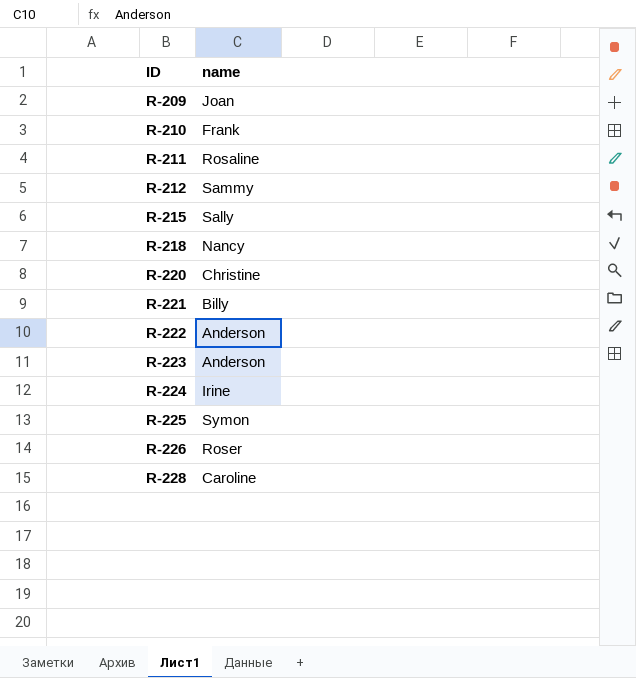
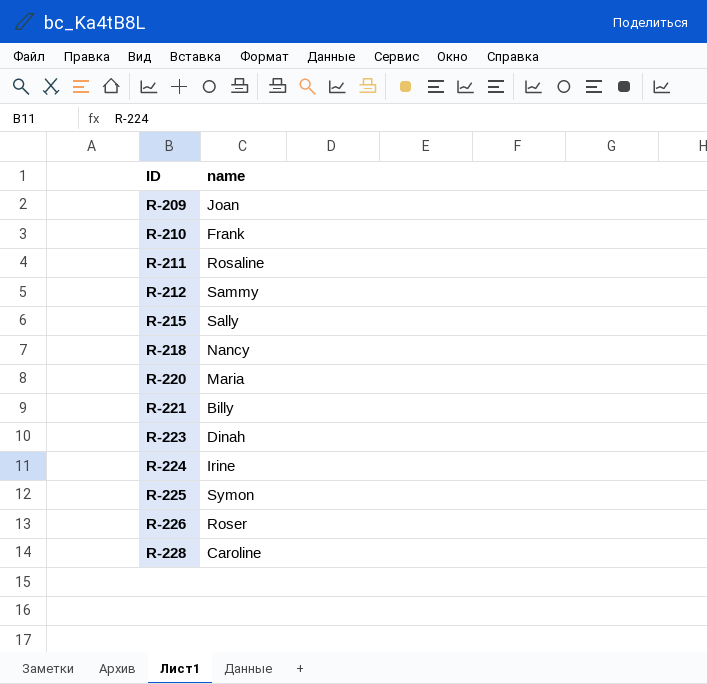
row R-222: Anderson -> none
R-220 | name: Christine -> Maria
R-223 | name: Anderson -> Dinah

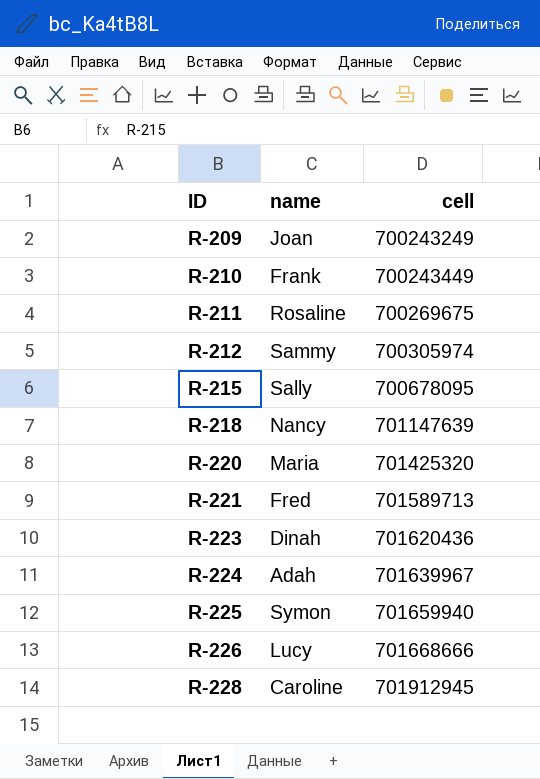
column cell | position: none -> 3
R-221 | name: Billy -> Fred
R-224 | name: Irine -> Adah
R-226 | name: Roser -> Lucy

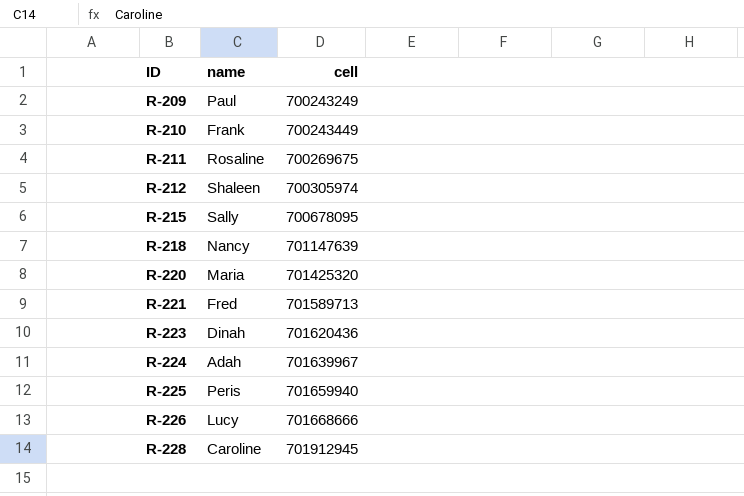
R-209 | name: Joan -> Paul
R-212 | name: Sammy -> Shaleen
R-225 | name: Symon -> Peris

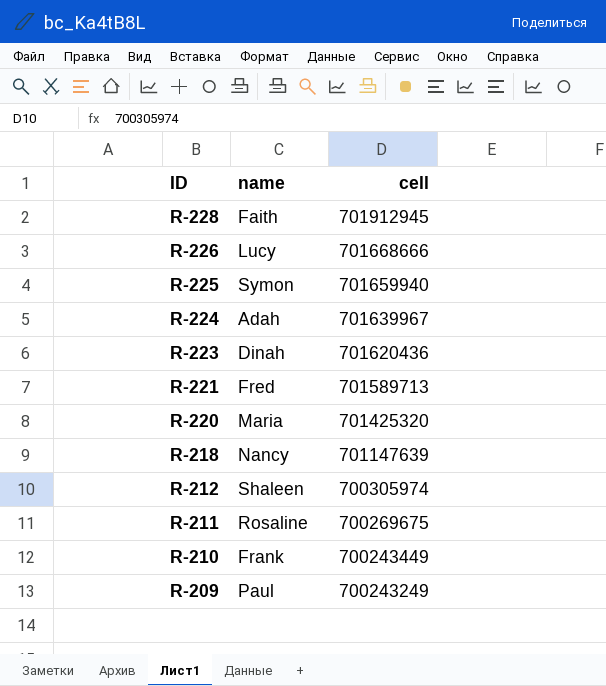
row order: ID ascending -> ID descending
row R-215: Sally | 700678095 -> none
R-228 | name: Caroline -> Faith
R-225 | name: Peris -> Symon

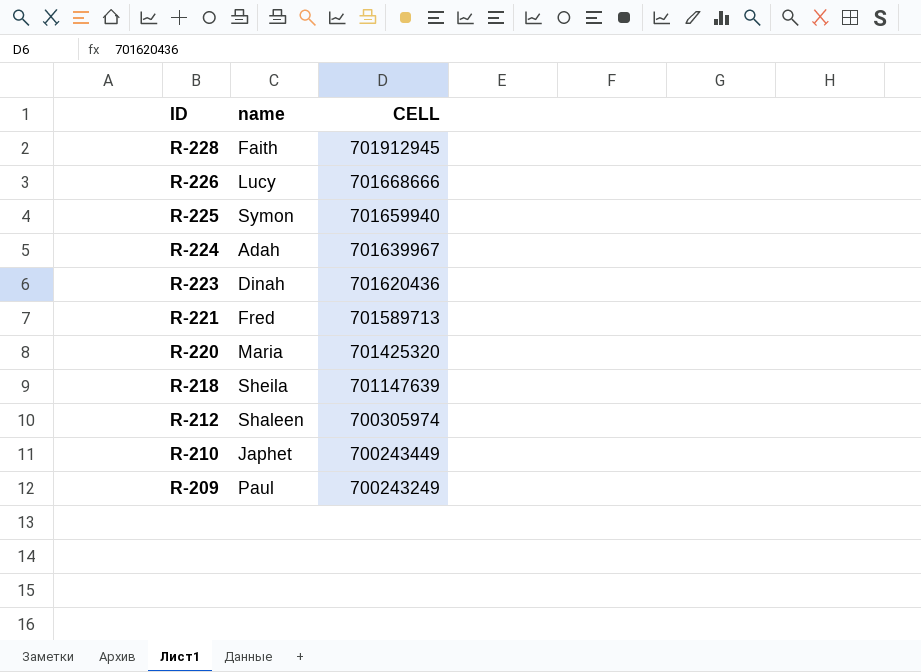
column name: cell -> CELL
row R-211: Rosaline | 700269675 -> none
R-218 | name: Nancy -> Sheila
R-210 | name: Frank -> Japhet

